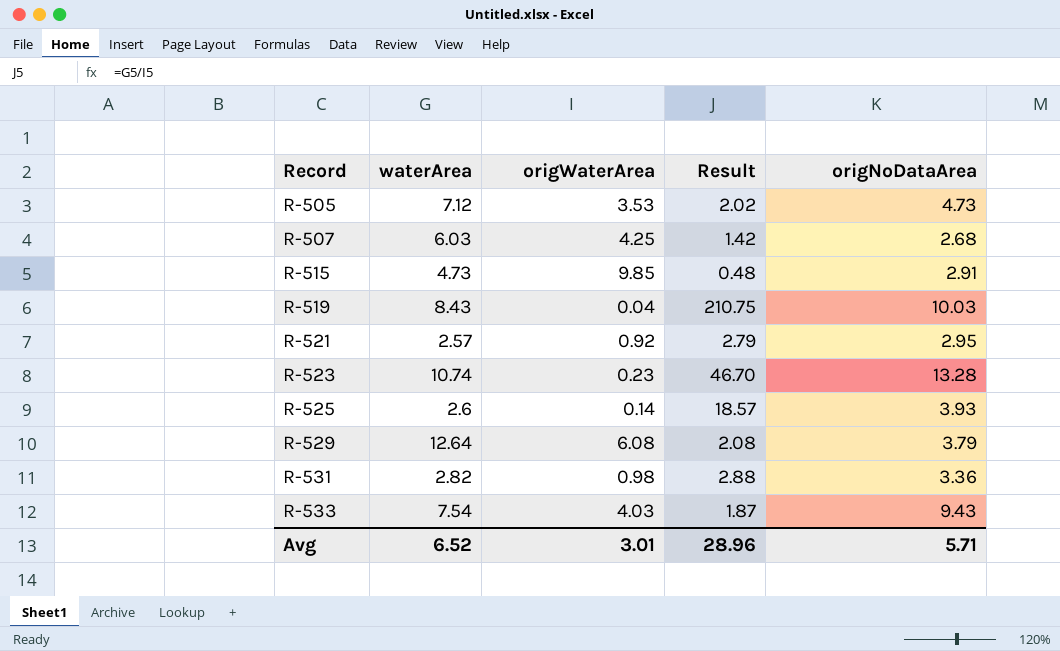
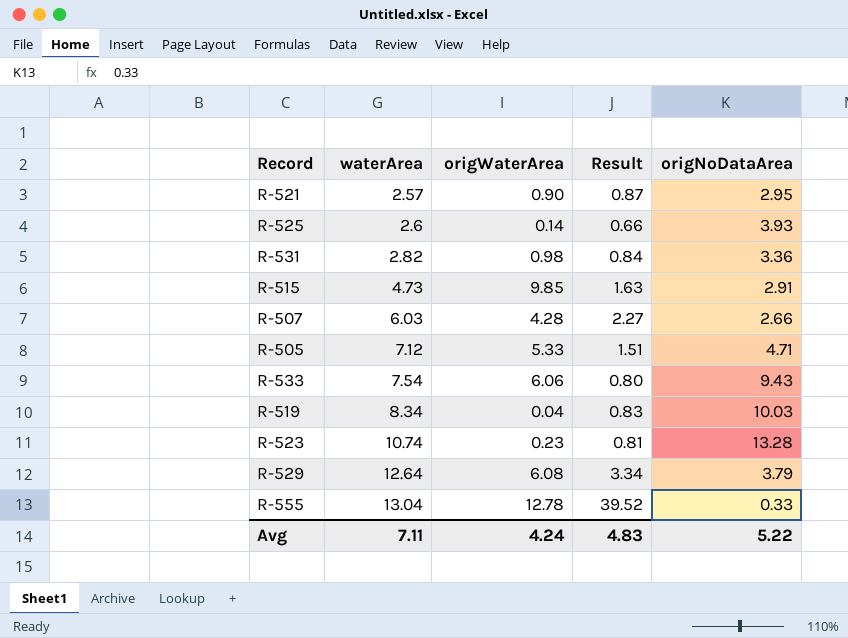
row order: Record ascending -> waterArea ascending
column Result | formula: [waterArea] / [origWaterArea] -> [waterArea] / [origNoDataArea]
R-521 | origWaterArea: 0.92 -> 0.90
R-507 | origWaterArea: 4.25 -> 4.28
R-507 | origNoDataArea: 2.68 -> 2.66
R-505 | origWaterArea: 3.53 -> 5.33
R-505 | origNoDataArea: 4.73 -> 4.71
R-533 | origWaterArea: 4.03 -> 6.06
R-519 | waterArea: 8.43 -> 8.34
row R-555: none -> 13.04 | 12.78 | 39.52 | 0.33
Avg | waterArea: 6.52 -> 7.11
Avg | origWaterArea: 3.01 -> 4.24
Avg | Result: 28.96 -> 4.83
Avg | origNoDataArea: 5.71 -> 5.22

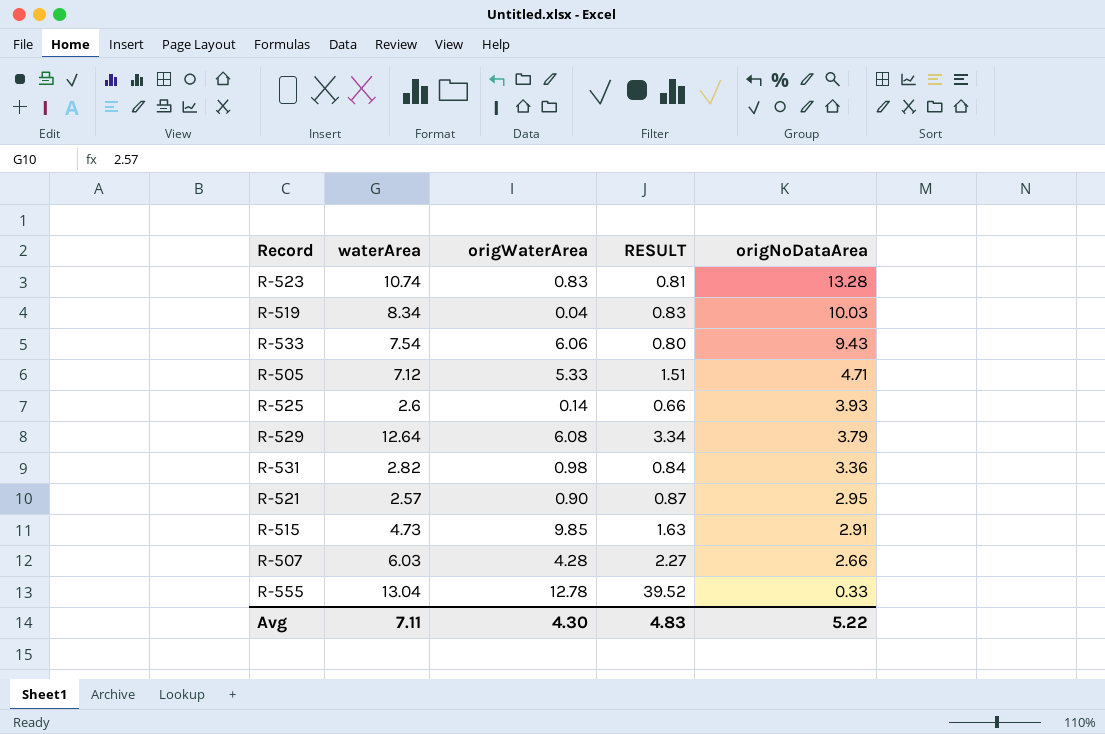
row order: waterArea ascending -> origNoDataArea descending
column name: Result -> RESULT
R-523 | origWaterArea: 0.23 -> 0.83
Avg | origWaterArea: 4.24 -> 4.30

